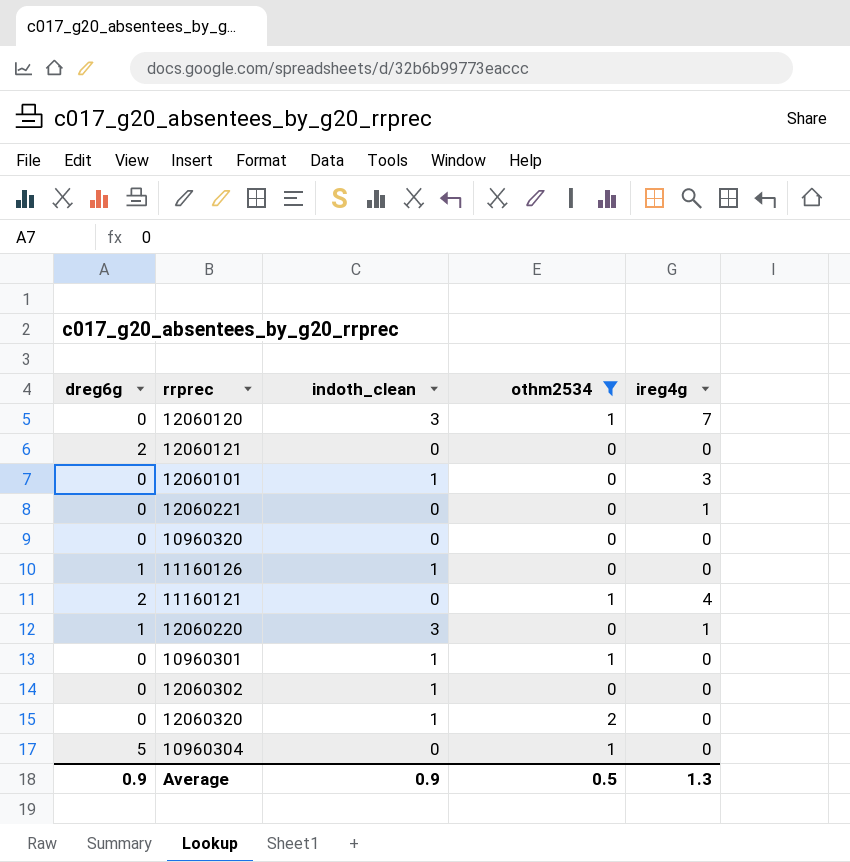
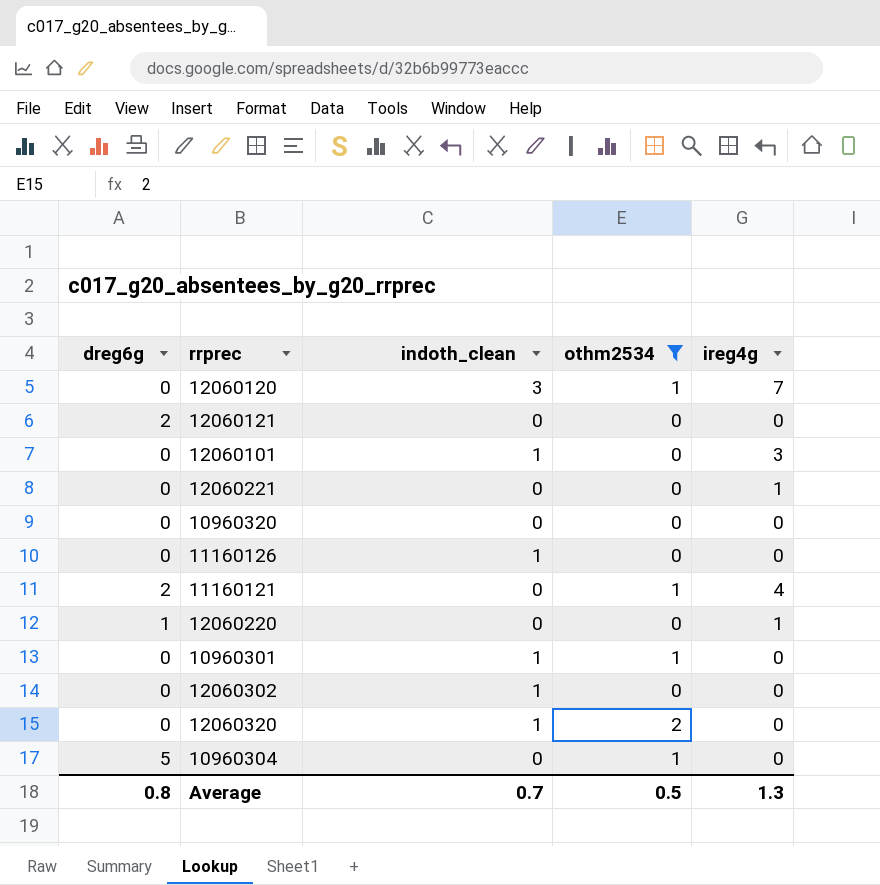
11160126 | dreg6g: 1 -> 0
12060220 | indoth_clean: 3 -> 0
Average | dreg6g: 0.9 -> 0.8
Average | indoth_clean: 0.9 -> 0.7

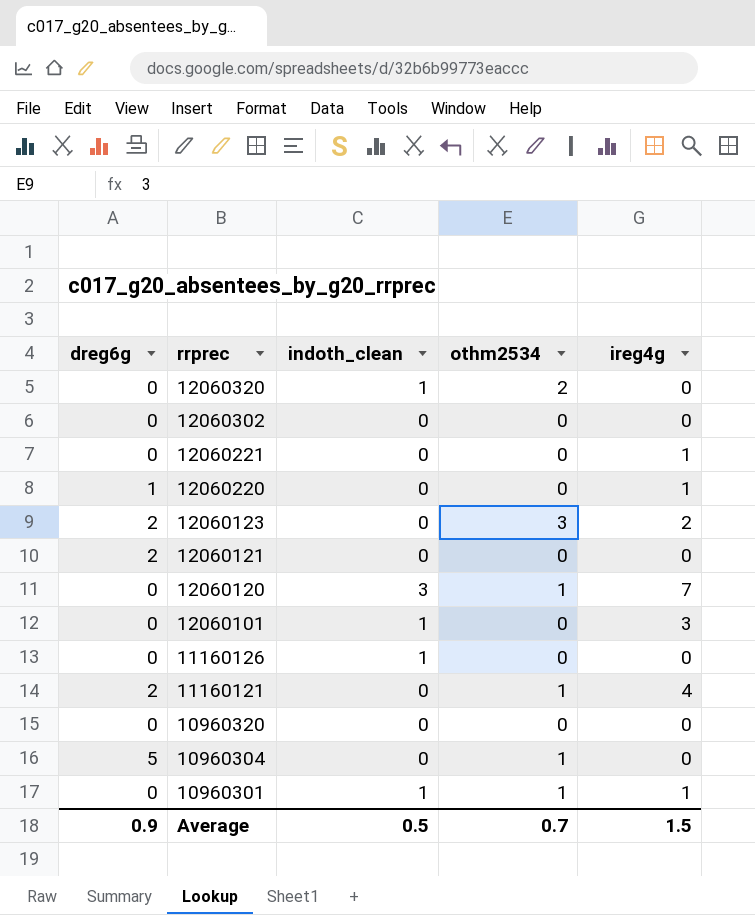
filter: othm2534 != 3 -> none
row order: none -> rrprec descending
12060302 | indoth_clean: 1 -> 0
10960301 | ireg4g: 0 -> 1
Average | dreg6g: 0.8 -> 0.9
Average | indoth_clean: 0.7 -> 0.5
Average | othm2534: 0.5 -> 0.7
Average | ireg4g: 1.3 -> 1.5

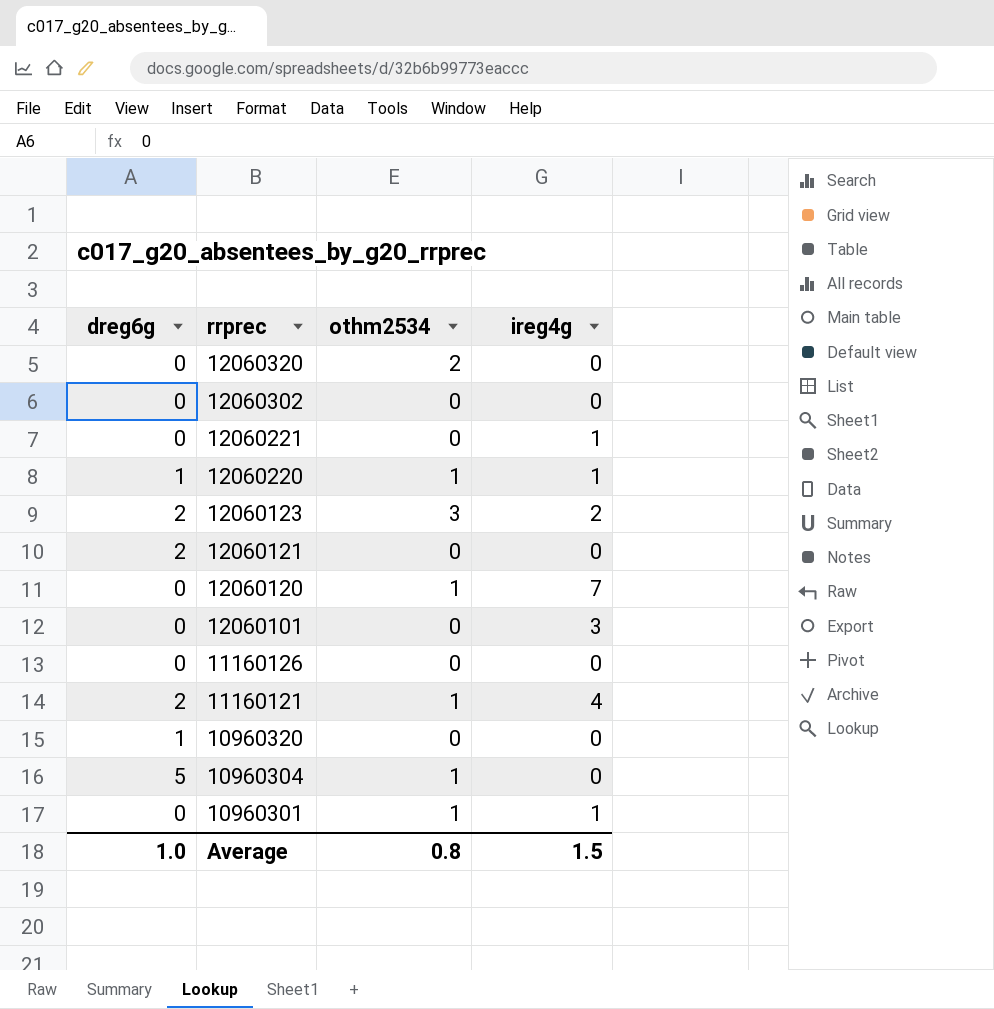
column indoth_clean | position: 3 -> none
12060220 | othm2534: 0 -> 1
10960320 | dreg6g: 0 -> 1
Average | dreg6g: 0.9 -> 1.0
Average | othm2534: 0.7 -> 0.8

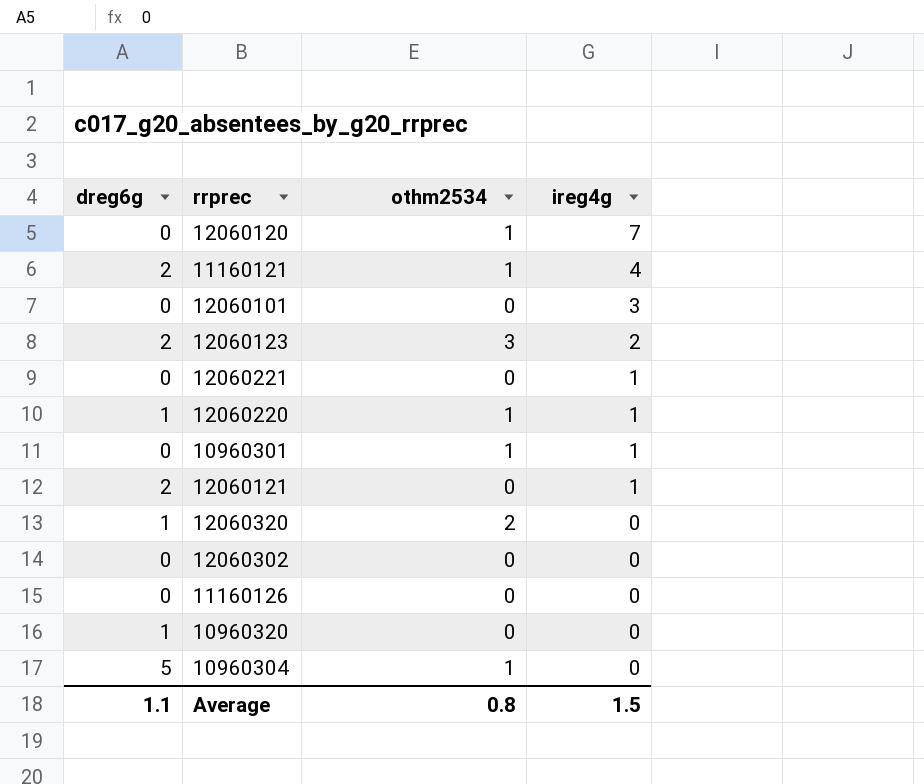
row order: rrprec descending -> ireg4g descending
12060121 | ireg4g: 0 -> 1
12060320 | dreg6g: 0 -> 1
Average | dreg6g: 1.0 -> 1.1

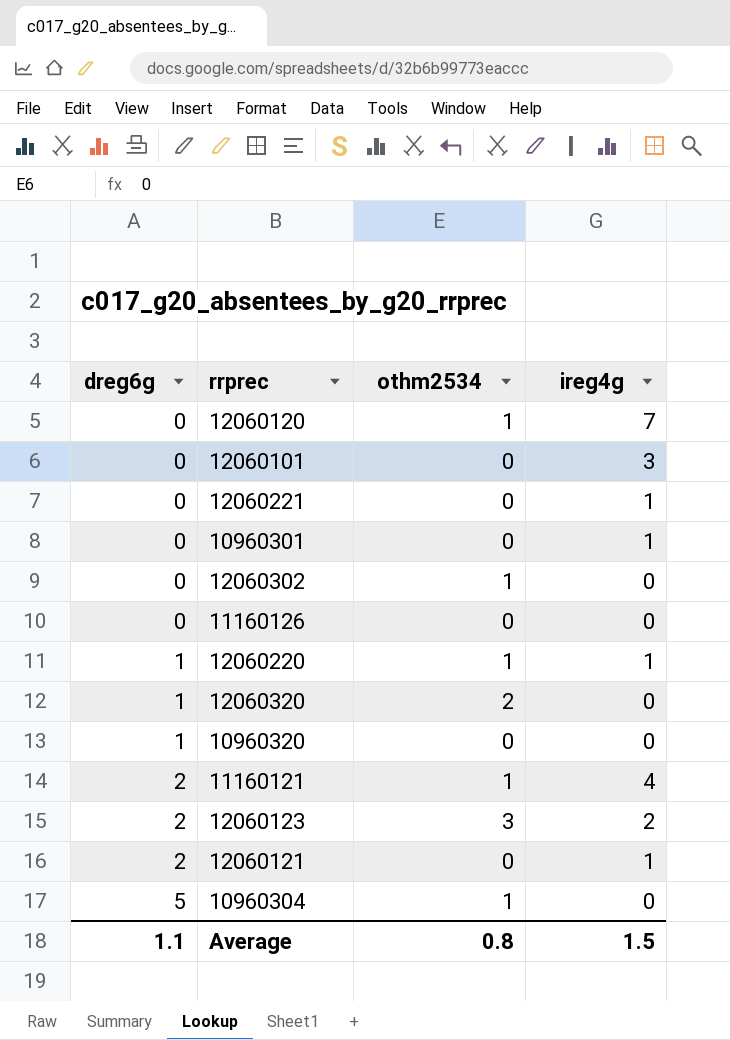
row order: ireg4g descending -> dreg6g ascending
10960301 | othm2534: 1 -> 0
12060302 | othm2534: 0 -> 1

